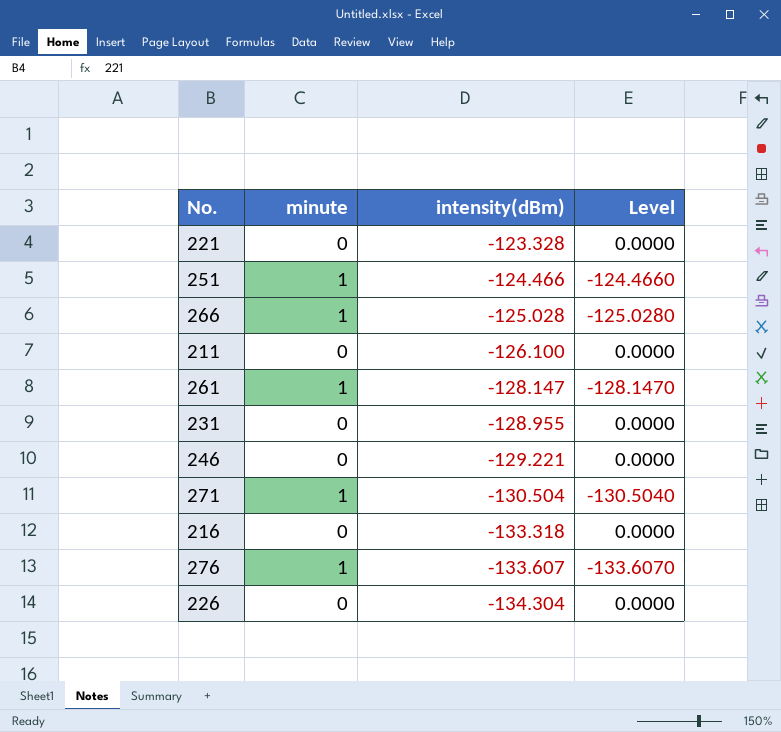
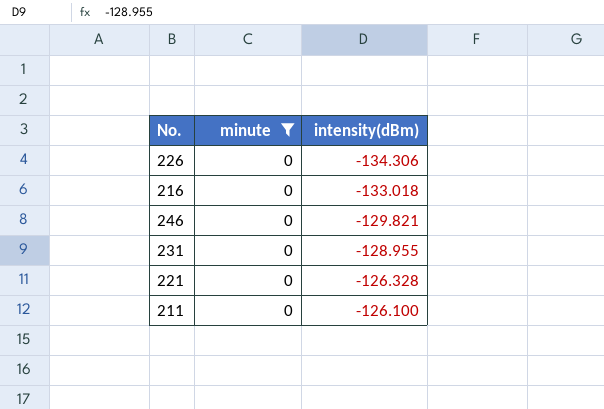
filter: none -> minute = 0
row order: intensity(dBm) descending -> intensity(dBm) ascending
column Level | formula: [minute] * [intensity(dBm)] -> none
226 | intensity(dBm): -134.304 -> -134.306
216 | intensity(dBm): -133.318 -> -133.018
246 | intensity(dBm): -129.221 -> -129.821
221 | intensity(dBm): -123.328 -> -126.328

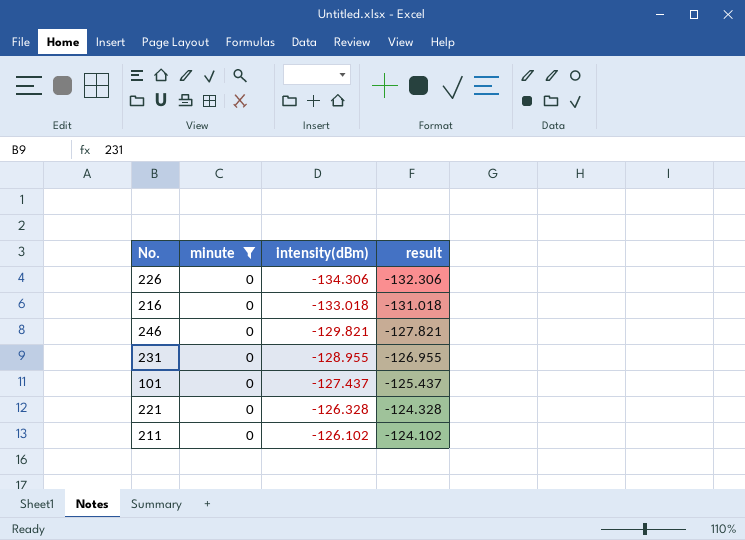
column result | formula: none -> [intensity(dBm)] + 2
row 101: none -> 0 | -127.437 | -125.437
211 | intensity(dBm): -126.100 -> -126.102

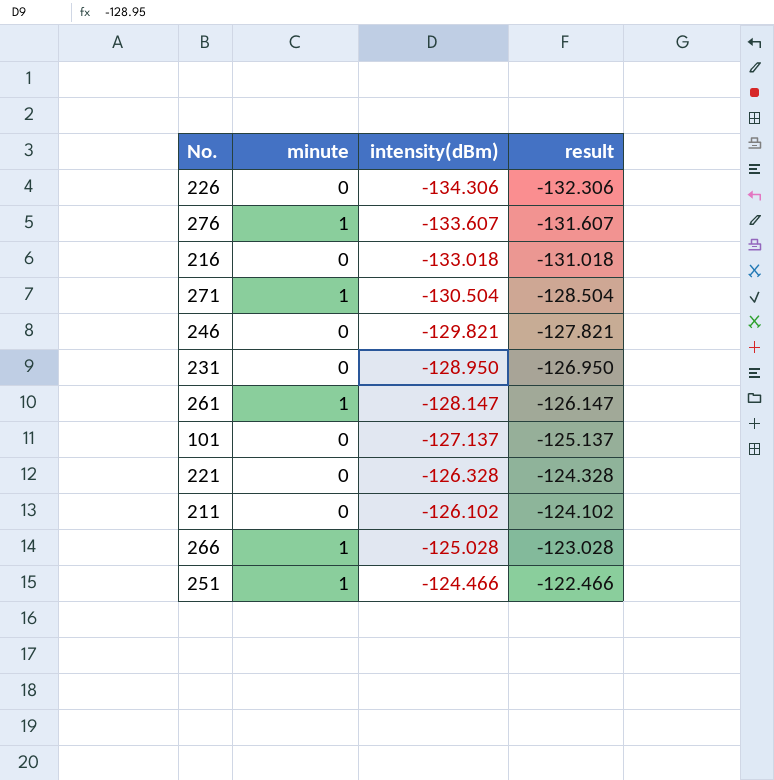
filter: minute = 0 -> none
231 | intensity(dBm): -128.955 -> -128.950
231 | result: -126.955 -> -126.950
101 | intensity(dBm): -127.437 -> -127.137
101 | result: -125.437 -> -125.137

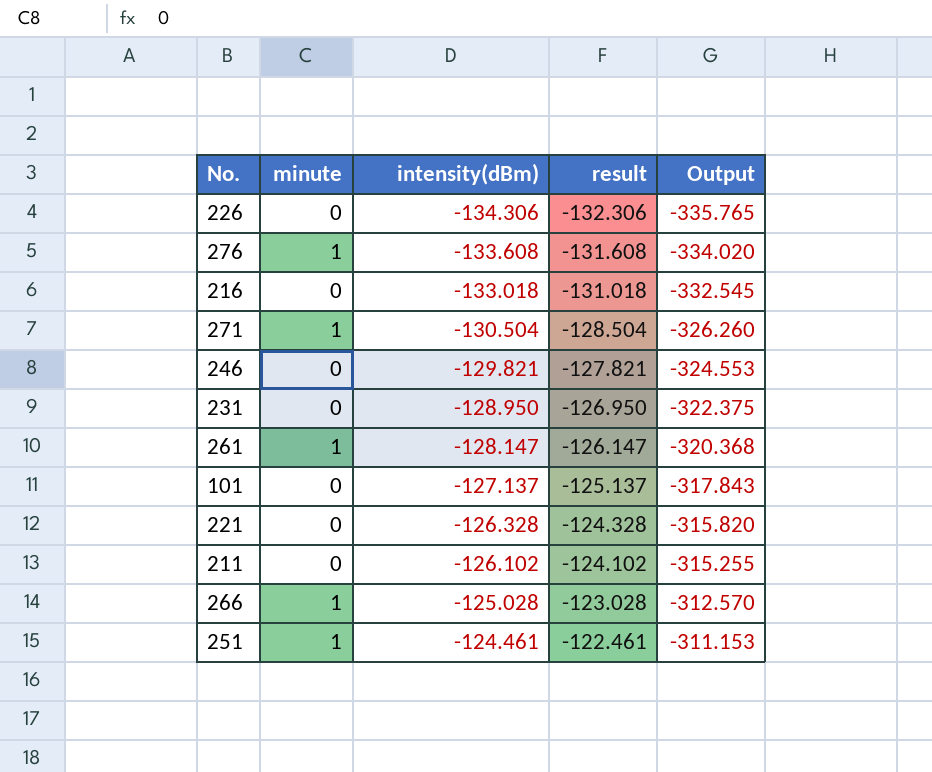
column Output | formula: none -> [intensity(dBm)] * 2.5
276 | intensity(dBm): -133.607 -> -133.608
276 | result: -131.607 -> -131.608
251 | intensity(dBm): -124.466 -> -124.461
251 | result: -122.466 -> -122.461

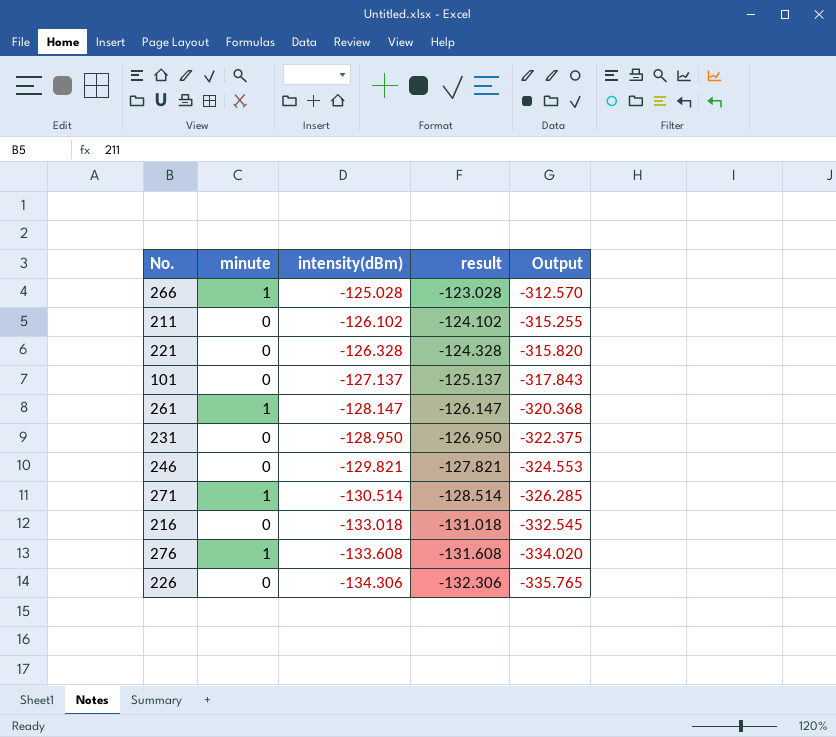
row order: intensity(dBm) ascending -> intensity(dBm) descending
row 251: 1 | -124.461 | -122.461 | -311.153 -> none
271 | intensity(dBm): -130.504 -> -130.514
271 | result: -128.504 -> -128.514
271 | Output: -326.260 -> -326.285

